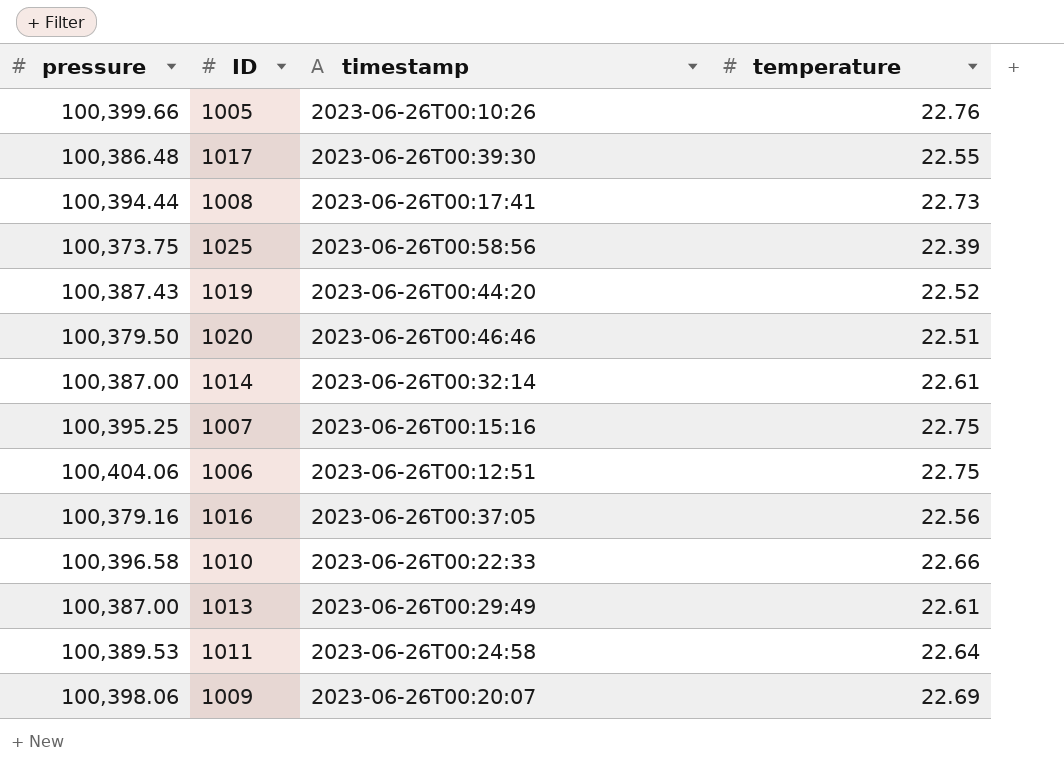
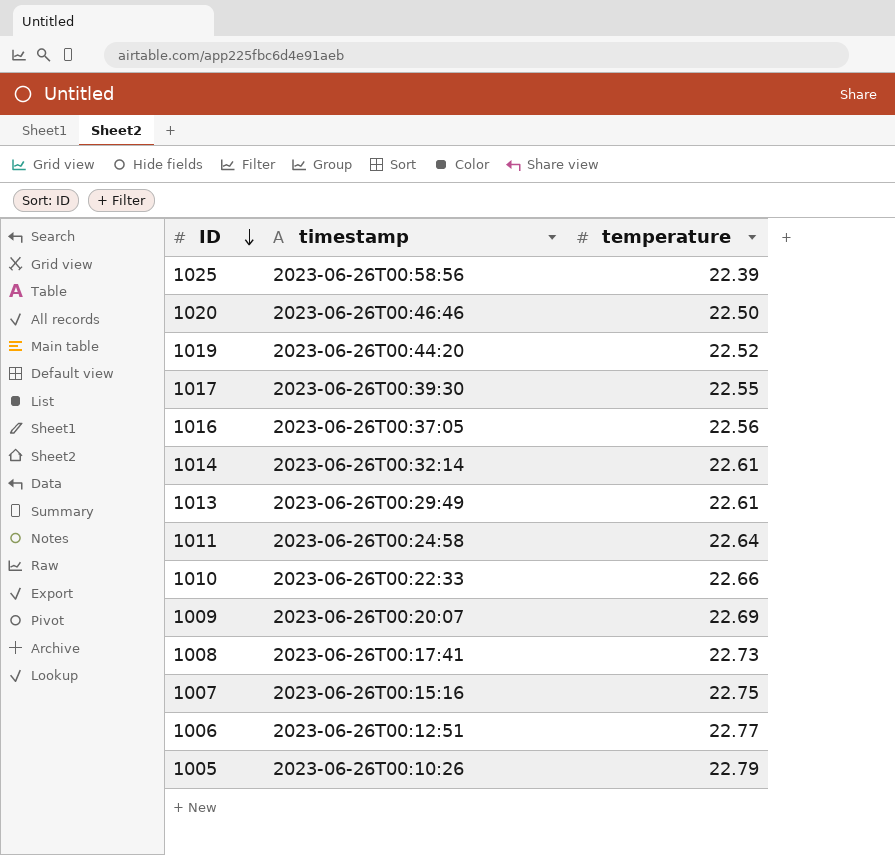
row order: none -> ID descending
column pressure | position: 1 -> none
1020 | temperature: 22.51 -> 22.50
1006 | temperature: 22.75 -> 22.77
1005 | temperature: 22.76 -> 22.79

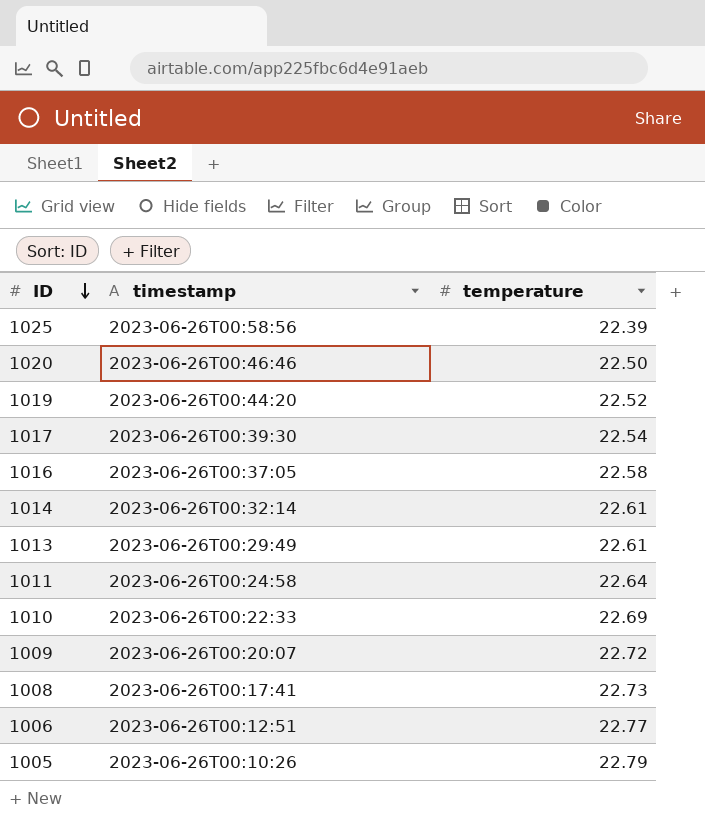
row 1007: 2023-06-26T00:15:16 | 22.75 -> none
1017 | temperature: 22.55 -> 22.54
1016 | temperature: 22.56 -> 22.58
1010 | temperature: 22.66 -> 22.69
1009 | temperature: 22.69 -> 22.72

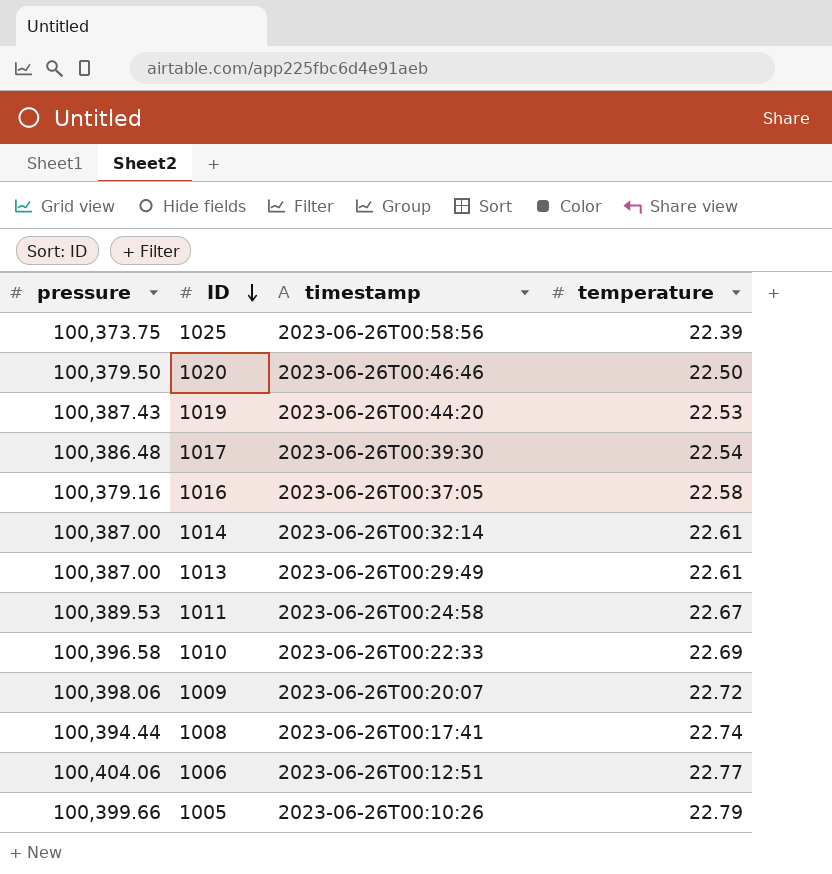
column pressure | position: none -> 1
1019 | temperature: 22.52 -> 22.53
1011 | temperature: 22.64 -> 22.67
1008 | temperature: 22.73 -> 22.74

